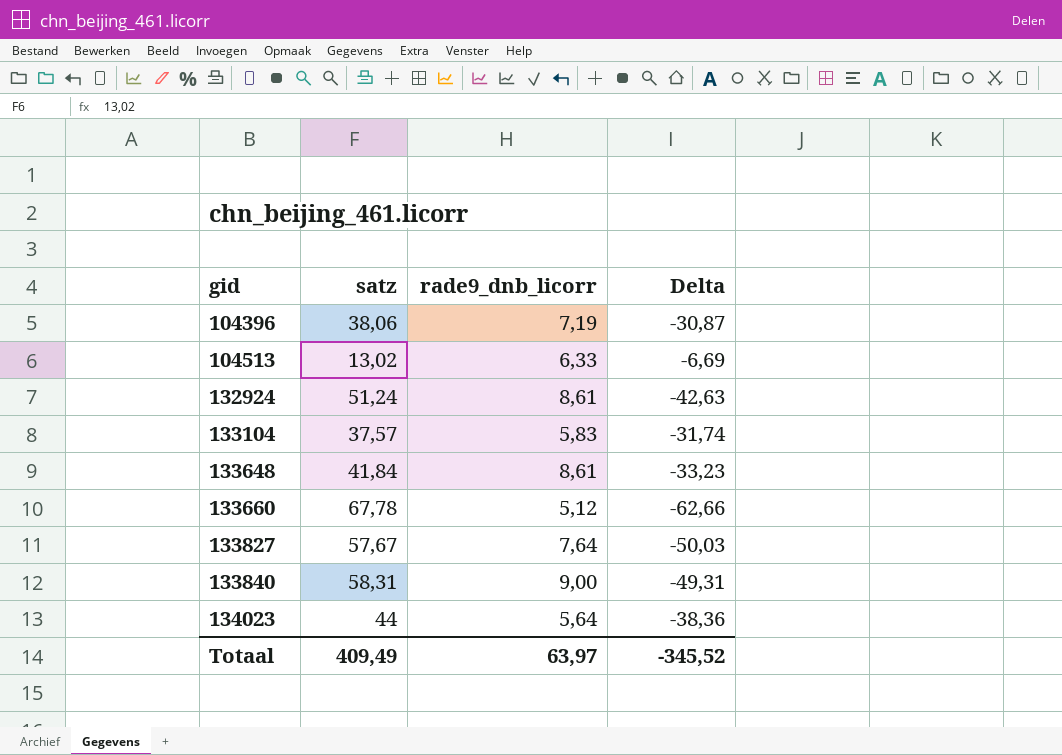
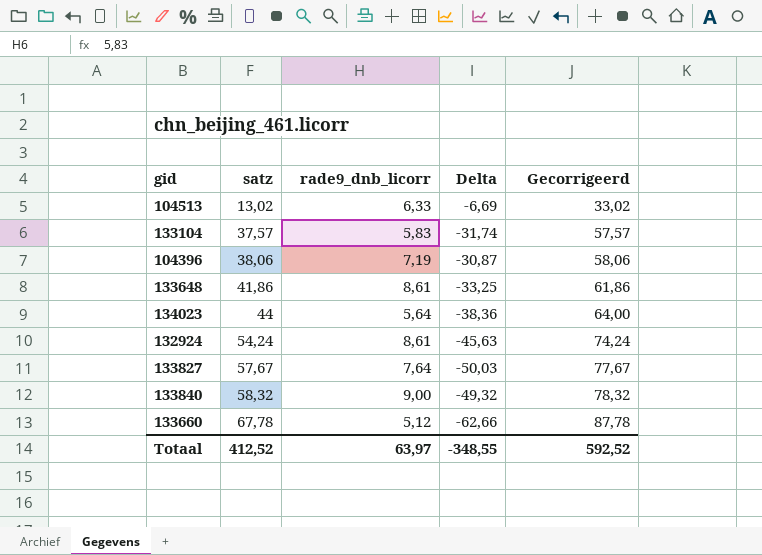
row order: gid ascending -> satz ascending
column Gecorrigeerd | formula: none -> [satz] + 20
133648 | satz: 41,84 -> 41,86
133648 | Delta: -33,23 -> -33,25
132924 | satz: 51,24 -> 54,24
132924 | Delta: -42,63 -> -45,63
133840 | satz: 58,31 -> 58,32
133840 | Delta: -49,31 -> -49,32
Totaal | satz: 409,49 -> 412,52
Totaal | Delta: -345,52 -> -348,55

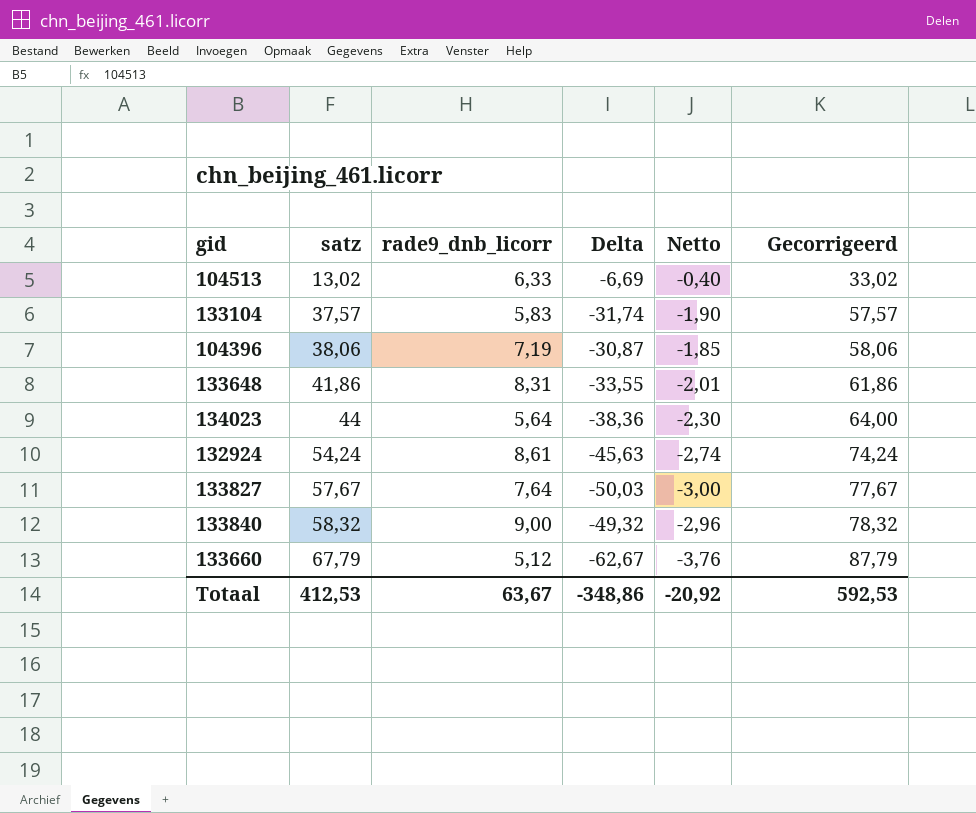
column Netto | formula: none -> [Delta] * 0,06
133648 | rade9_dnb_licorr: 8,61 -> 8,31
133648 | Delta: -33,25 -> -33,55
133660 | satz: 67,78 -> 67,79
133660 | Delta: -62,66 -> -62,67
133660 | Gecorrigeerd: 87,78 -> 87,79
Totaal | satz: 412,52 -> 412,53
Totaal | rade9_dnb_licorr: 63,97 -> 63,67
Totaal | Delta: -348,55 -> -348,86
Totaal | Gecorrigeerd: 592,52 -> 592,53

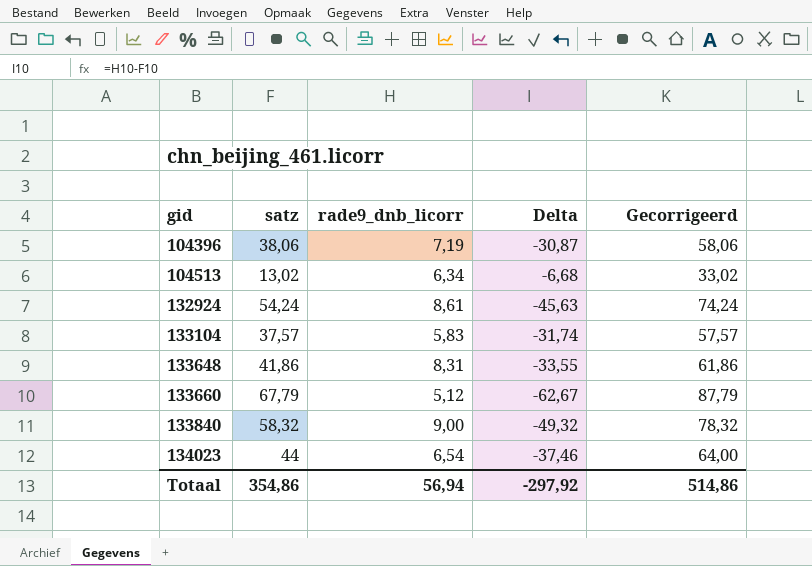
row order: satz ascending -> gid ascending
column Netto | formula: [Delta] * 0,06 -> none
row 133827: 57,67 | 7,64 | -50,03 | -3,00 | 77,67 -> none
104513 | rade9_dnb_licorr: 6,33 -> 6,34
104513 | Delta: -6,69 -> -6,68
134023 | rade9_dnb_licorr: 5,64 -> 6,54
134023 | Delta: -38,36 -> -37,46
Totaal | satz: 412,53 -> 354,86
Totaal | rade9_dnb_licorr: 63,67 -> 56,94
Totaal | Delta: -348,86 -> -297,92
Totaal | Gecorrigeerd: 592,53 -> 514,86

